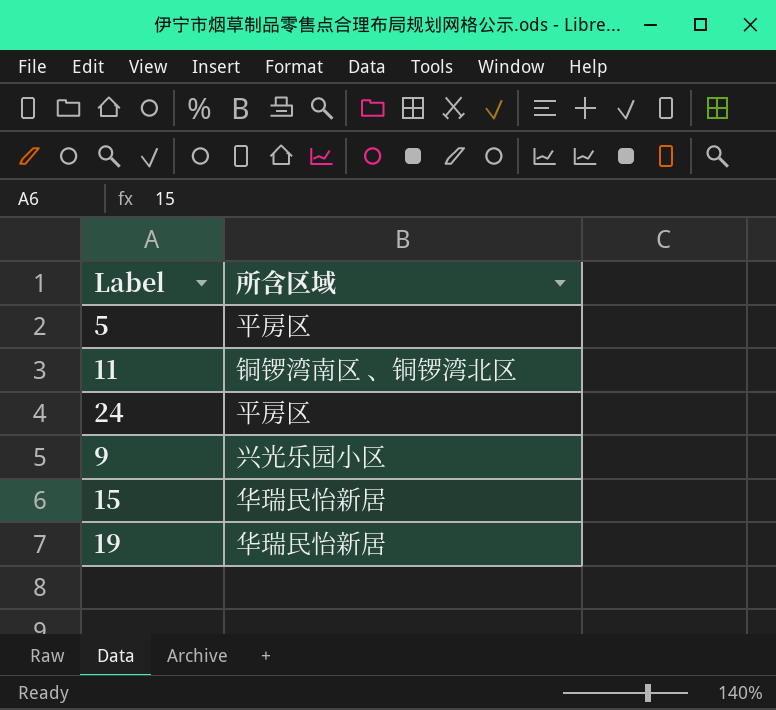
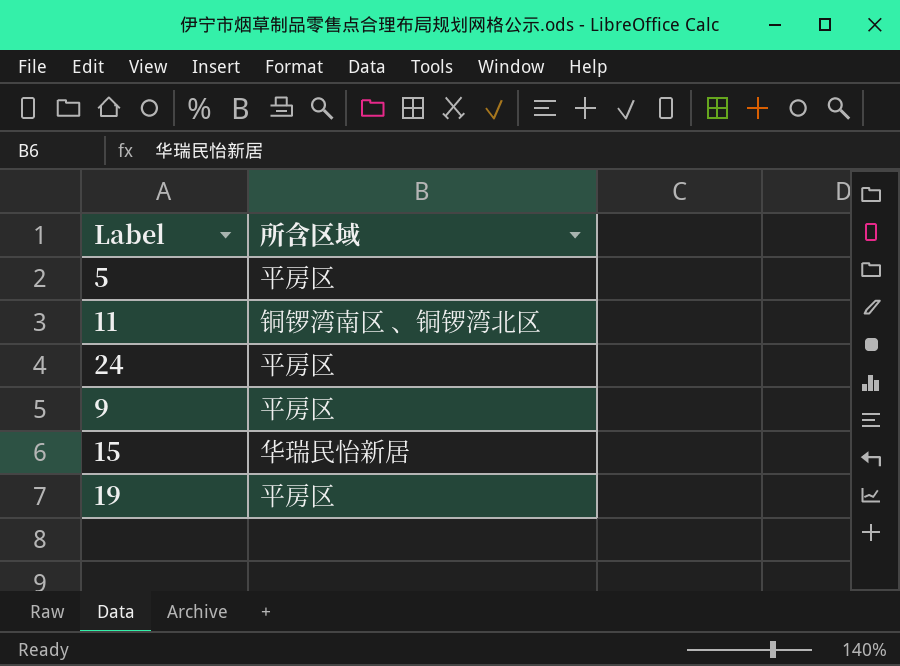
9 | 所含区域: 兴光乐园小区 -> 平房区
19 | 所含区域: 华瑞民怡新居 -> 平房区

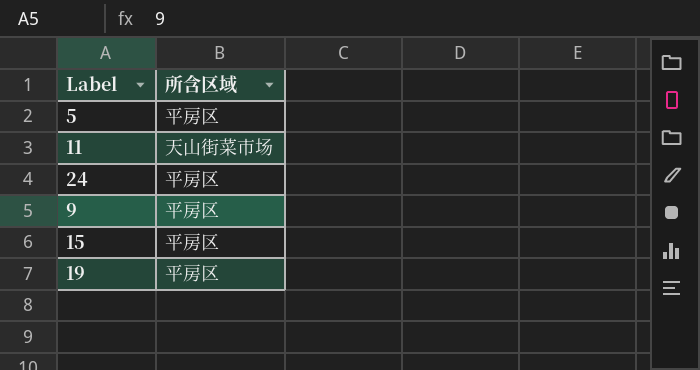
11 | 所含区域: 铜锣湾南区 、铜锣湾北区 -> 天山街菜市场
15 | 所含区域: 华瑞民怡新居 -> 平房区

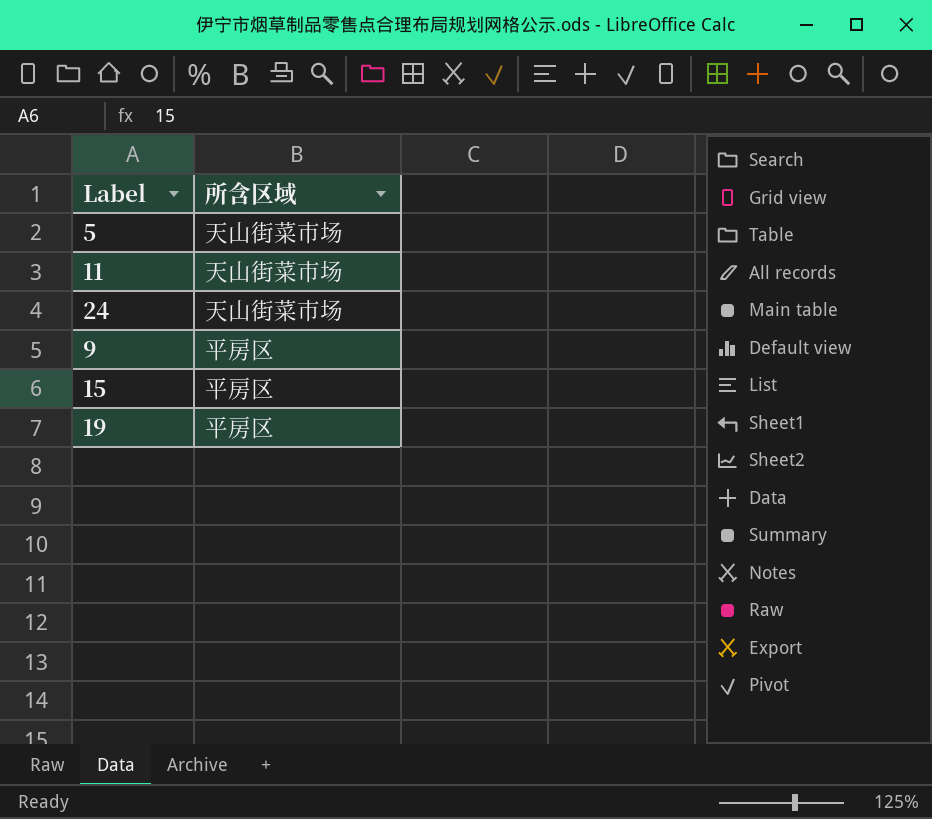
5 | 所含区域: 平房区 -> 天山街菜市场
24 | 所含区域: 平房区 -> 天山街菜市场

